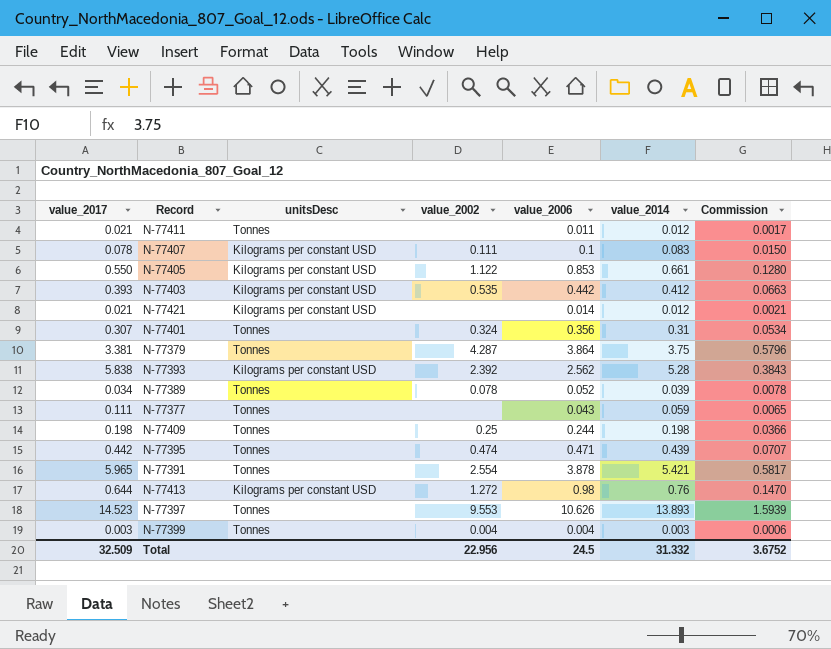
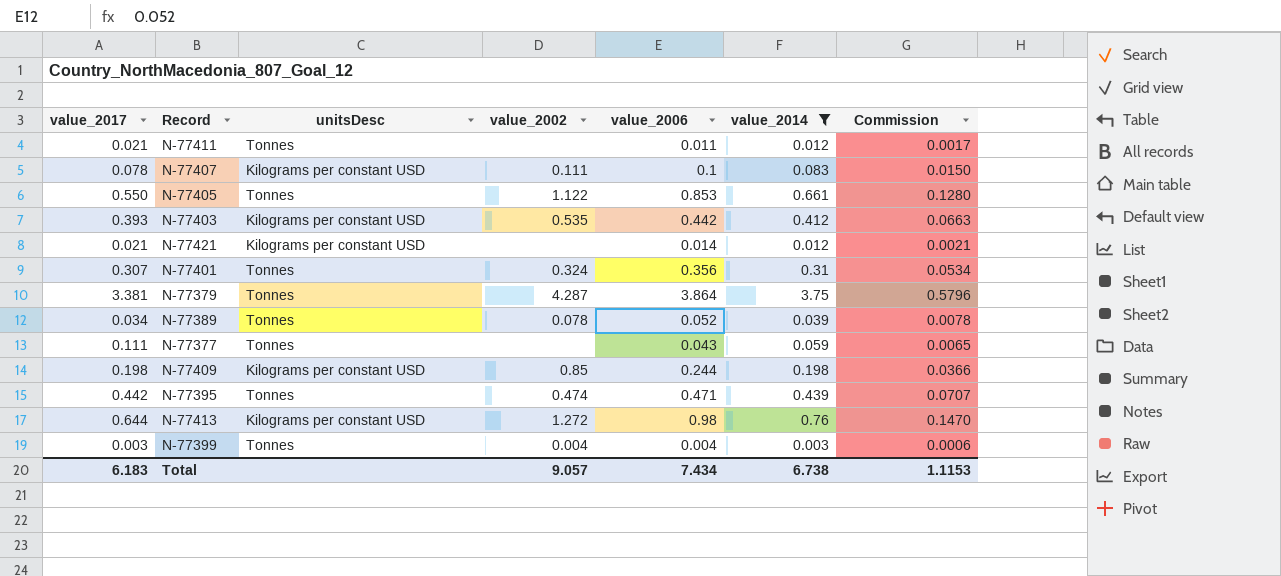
filter: none -> value_2014 <= 3.75
N-77405 | unitsDesc: Kilograms per constant USD -> Tonnes
N-77409 | unitsDesc: Tonnes -> Kilograms per constant USD
N-77409 | value_2002: 0.25 -> 0.85
Total | value_2017: 32.509 -> 6.183
Total | value_2002: 22.956 -> 9.057
Total | value_2006: 24.5 -> 7.434
Total | value_2014: 31.332 -> 6.738
Total | Commission: 3.6752 -> 1.1153

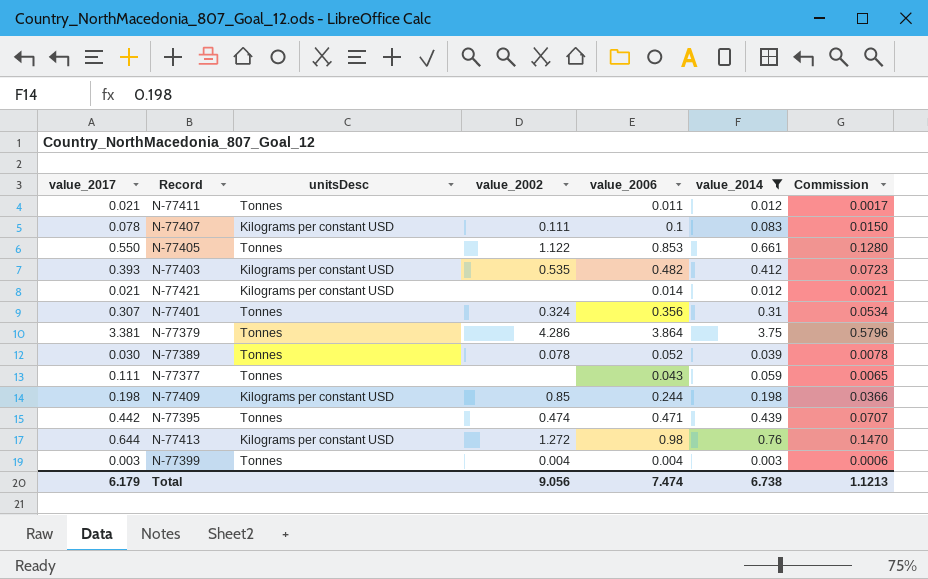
N-77403 | value_2006: 0.442 -> 0.482
N-77403 | Commission: 0.0663 -> 0.0723
N-77379 | value_2002: 4.287 -> 4.286
N-77389 | value_2017: 0.034 -> 0.030
Total | value_2017: 6.183 -> 6.179
Total | value_2002: 9.057 -> 9.056
Total | value_2006: 7.434 -> 7.474
Total | Commission: 1.1153 -> 1.1213

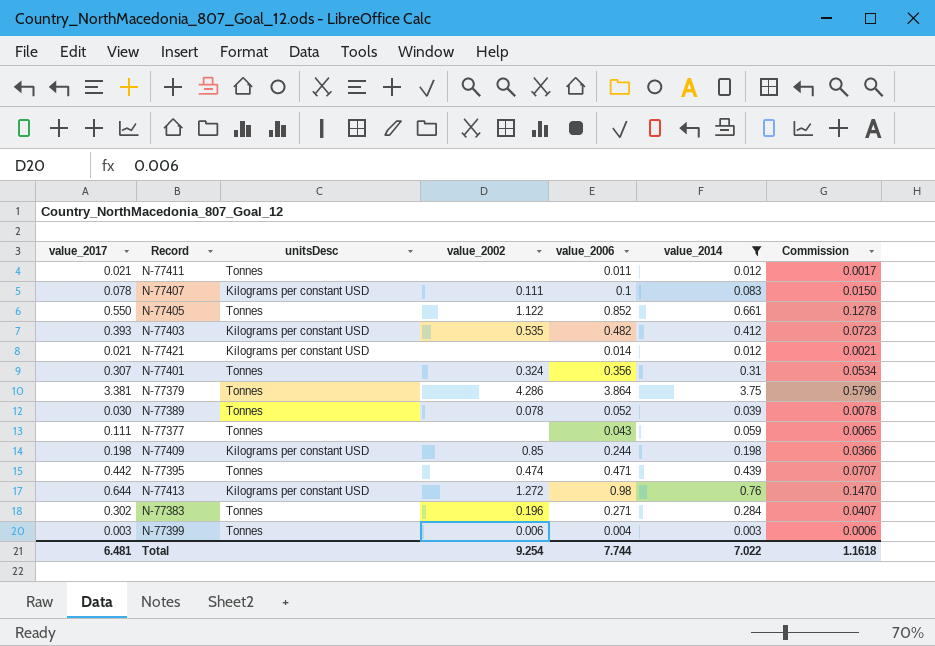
N-77405 | value_2006: 0.853 -> 0.852
N-77405 | Commission: 0.1280 -> 0.1278
row N-77383: none -> 0.302 | Tonnes | 0.196 | 0.271 | 0.284 | 0.0407
N-77399 | value_2002: 0.004 -> 0.006
Total | value_2017: 6.179 -> 6.481
Total | value_2002: 9.056 -> 9.254
Total | value_2006: 7.474 -> 7.744
Total | value_2014: 6.738 -> 7.022
Total | Commission: 1.1213 -> 1.1618

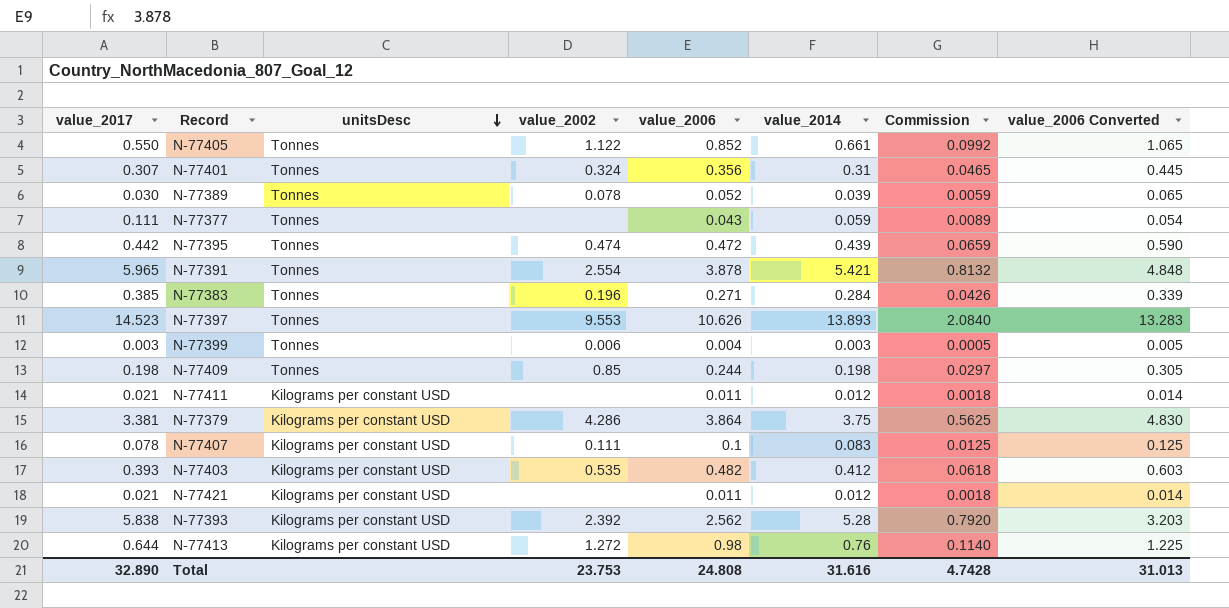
filter: value_2014 <= 3.75 -> none
row order: none -> unitsDesc descending
column Commission | formula: [value_2006] * 0.15 -> [value_2014] * 0.15
column value_2006 Converted | formula: none -> [value_2006] * 1.25
N-77395 | value_2006: 0.471 -> 0.472
N-77383 | value_2017: 0.302 -> 0.385
N-77409 | unitsDesc: Kilograms per constant USD -> Tonnes
N-77411 | unitsDesc: Tonnes -> Kilograms per constant USD
N-77379 | unitsDesc: Tonnes -> Kilograms per constant USD
N-77421 | value_2006: 0.014 -> 0.011
Total | value_2017: 6.481 -> 32.890
Total | value_2002: 9.254 -> 23.753
Total | value_2006: 7.744 -> 24.808
Total | value_2014: 7.022 -> 31.616
Total | Commission: 1.1618 -> 4.7428

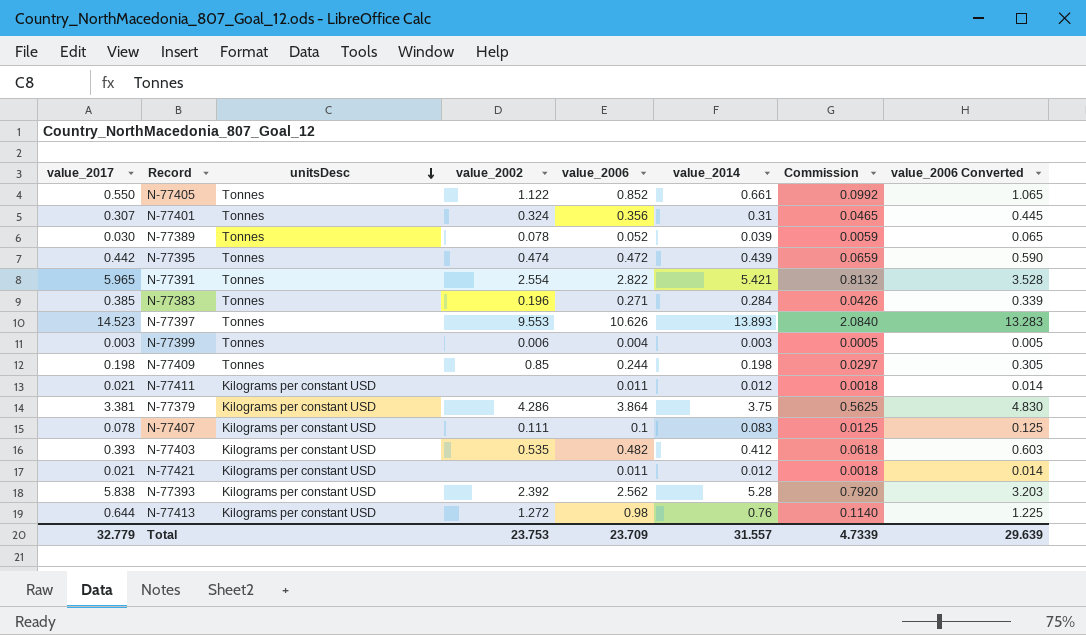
row N-77377: 0.111 | Tonnes | none | 0.043 | 0.059 | 0.0089 | 0.054 -> none
N-77391 | value_2006: 3.878 -> 2.822
N-77391 | value_2006 Converted: 4.848 -> 3.528
Total | value_2017: 32.890 -> 32.779
Total | value_2006: 24.808 -> 23.709
Total | value_2014: 31.616 -> 31.557
Total | Commission: 4.7428 -> 4.7339
Total | value_2006 Converted: 31.013 -> 29.639

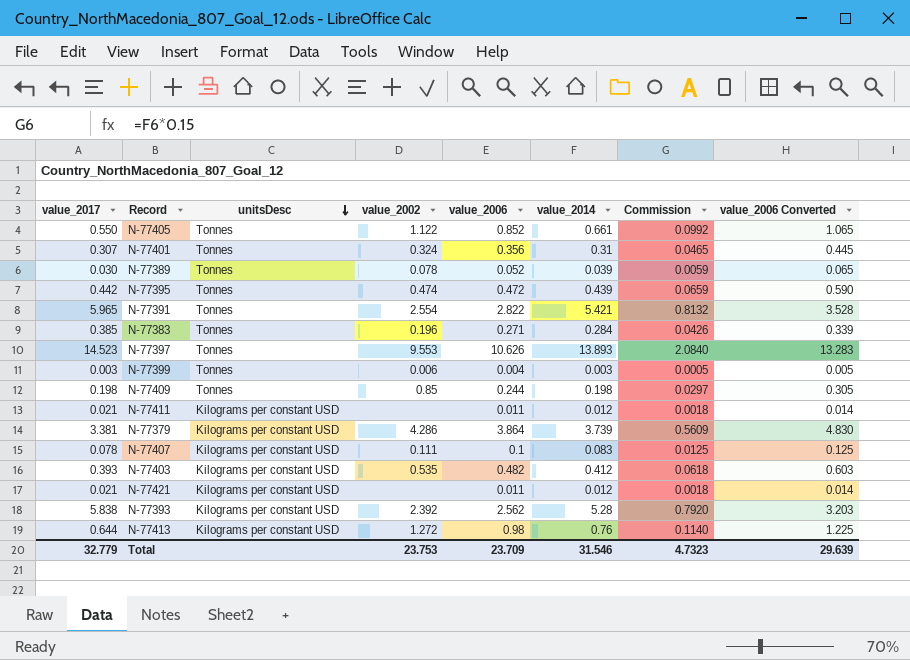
N-77379 | value_2014: 3.75 -> 3.739
N-77379 | Commission: 0.5625 -> 0.5609
Total | value_2014: 31.557 -> 31.546
Total | Commission: 4.7339 -> 4.7323

